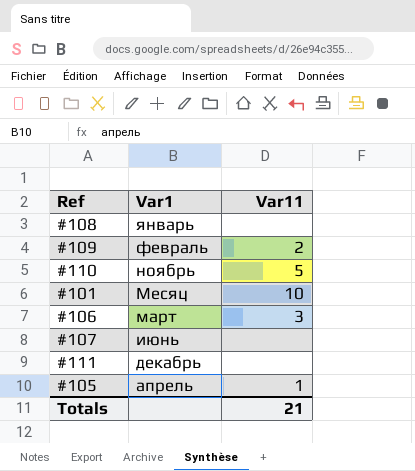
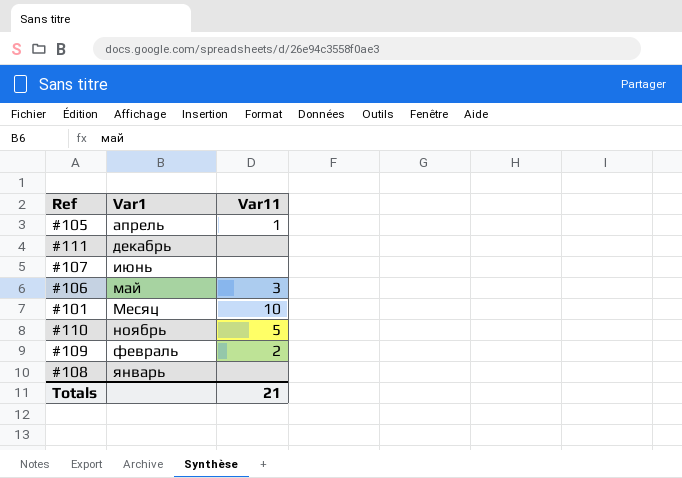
row order: Var1 descending -> Var1 ascending
#106 | Var1: март -> май

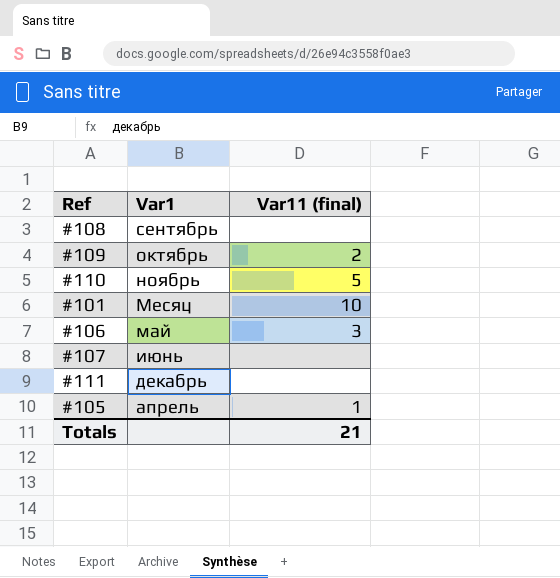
row order: Var1 ascending -> Var1 descending
column name: Var11 -> Var11 (final)
#108 | Var1: январь -> сентябрь
#109 | Var1: февраль -> октябрь

